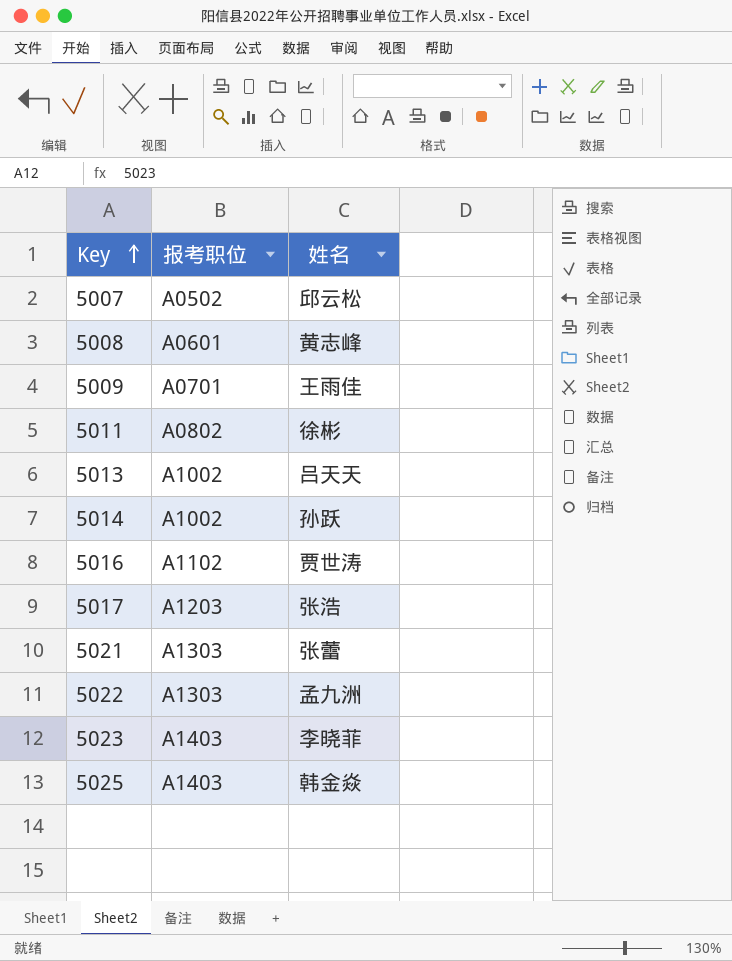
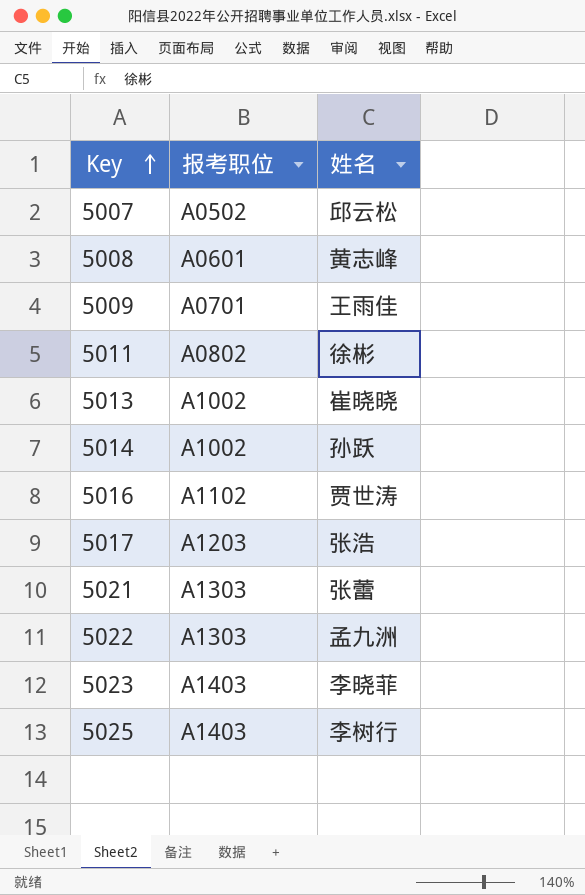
5013 | 姓名: 吕天天 -> 崔晓晓
5025 | 姓名: 韩金焱 -> 李树行

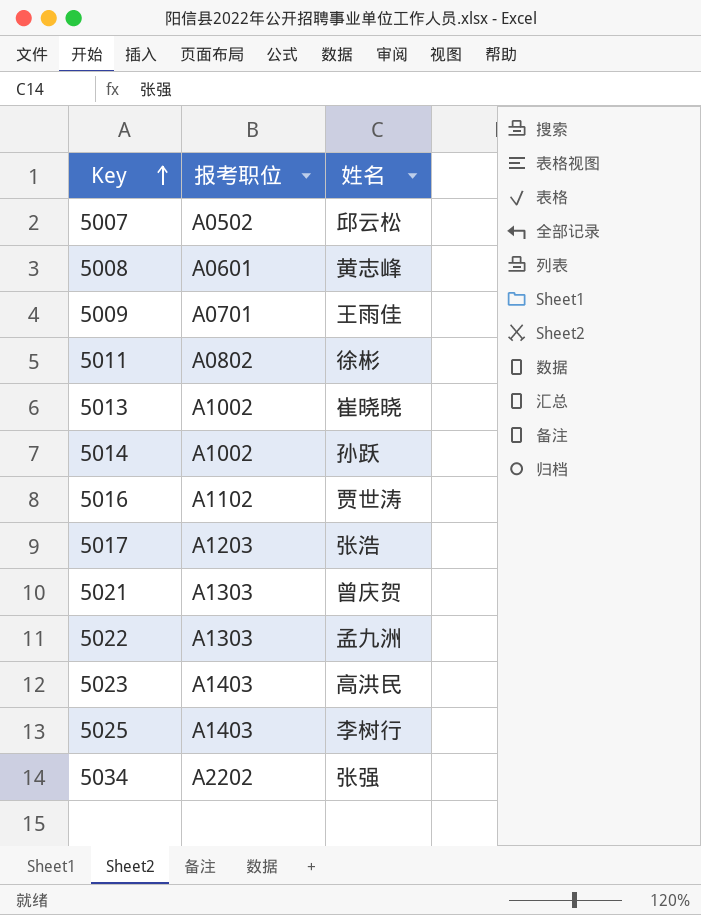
5021 | 姓名: 张蕾 -> 曾庆贺
5023 | 姓名: 李晓菲 -> 高洪民
row 5034: none -> A2202 | 张强

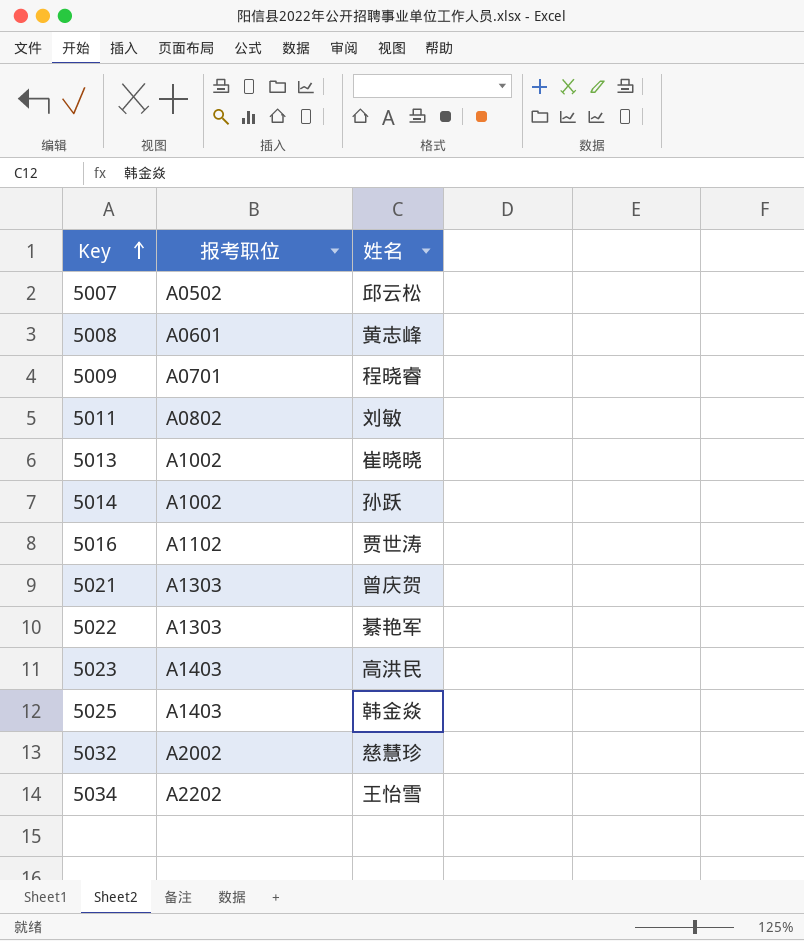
row 5017: A1203 | 张浩 -> none
5009 | 姓名: 王雨佳 -> 程晓睿
5011 | 姓名: 徐彬 -> 刘敏
5022 | 姓名: 孟九洲 -> 綦艳军
5025 | 姓名: 李树行 -> 韩金焱
row 5032: none -> A2002 | 慈慧珍
5034 | 姓名: 张强 -> 王怡雪

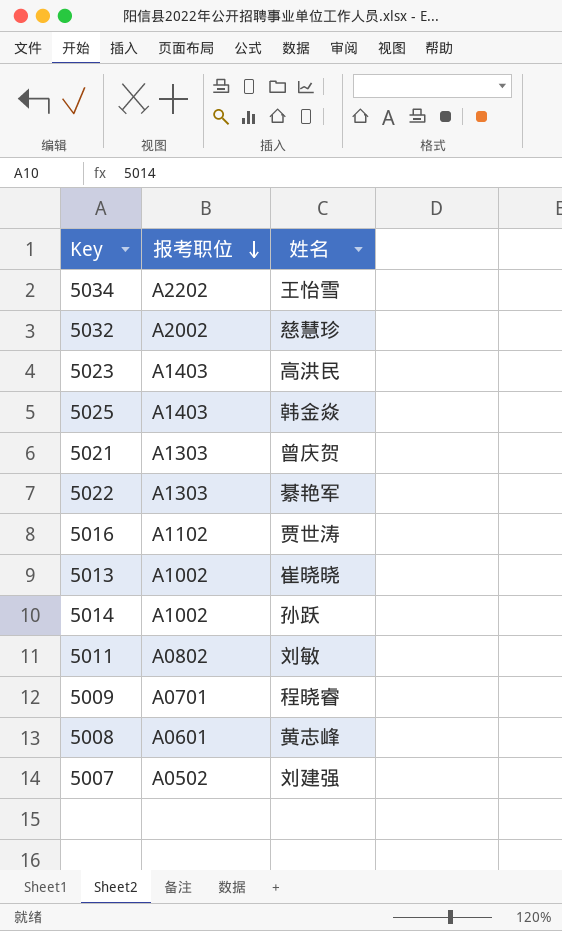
row order: Key ascending -> 报考职位 descending
5007 | 姓名: 邱云松 -> 刘建强

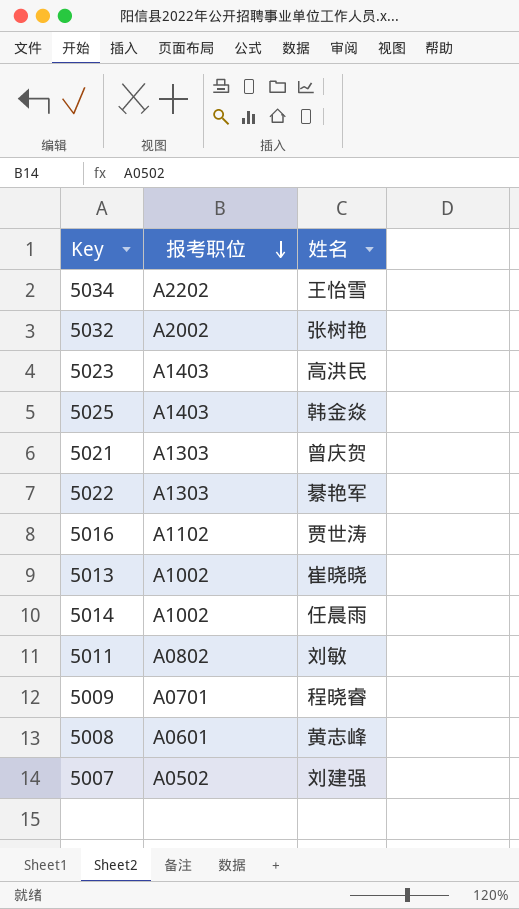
5032 | 姓名: 慈慧珍 -> 张树艳
5014 | 姓名: 孙跃 -> 任晨雨

